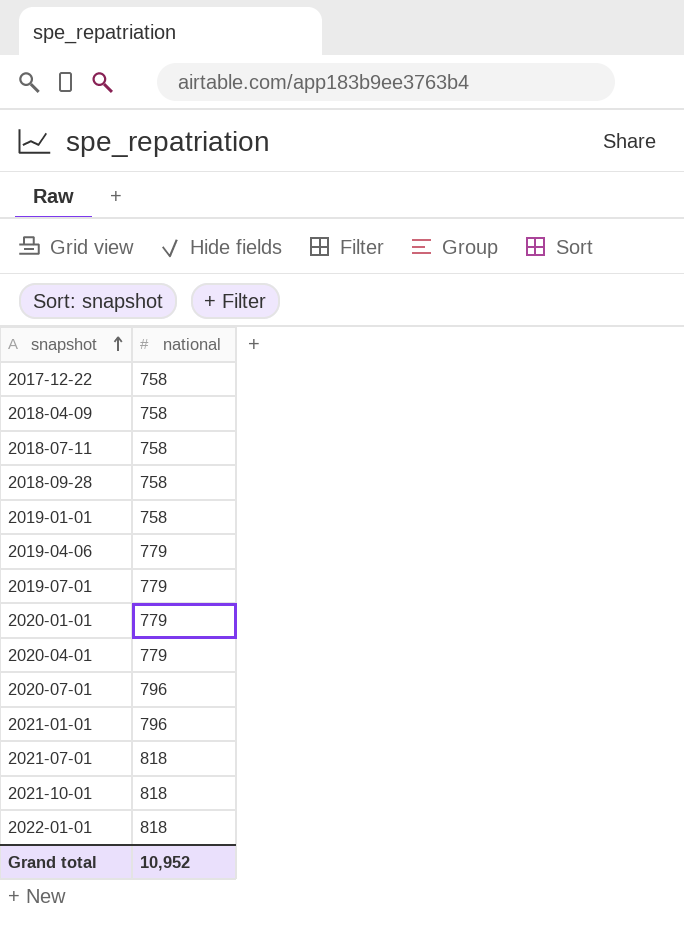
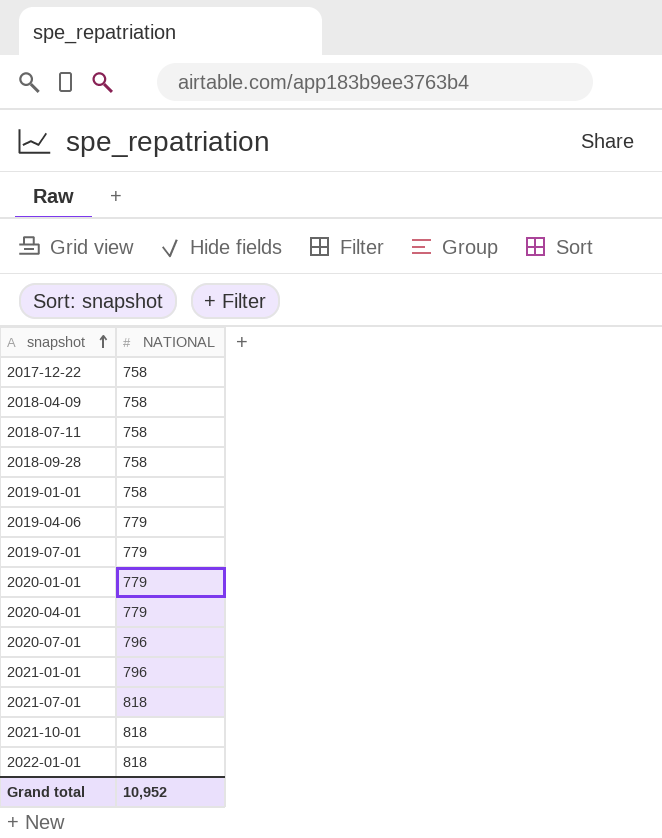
column name: national -> NATIONAL

